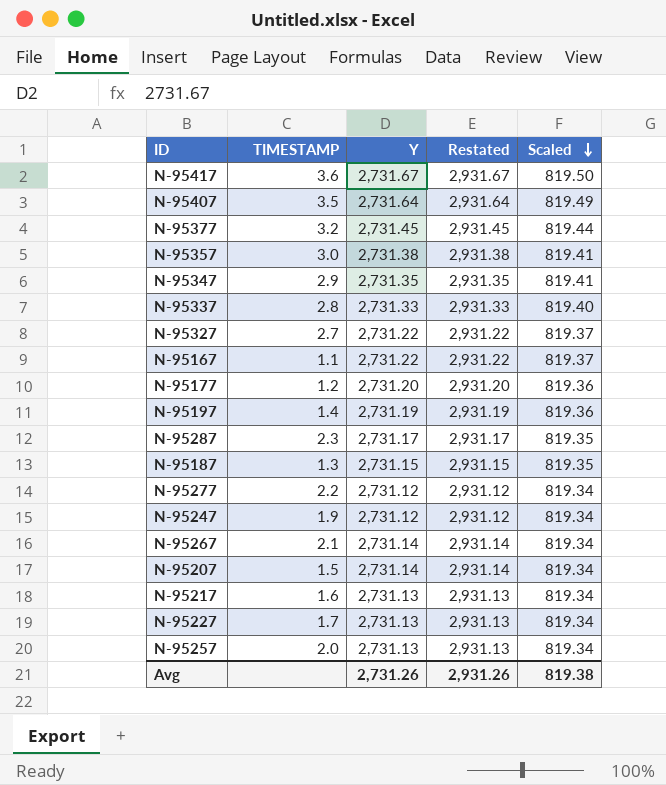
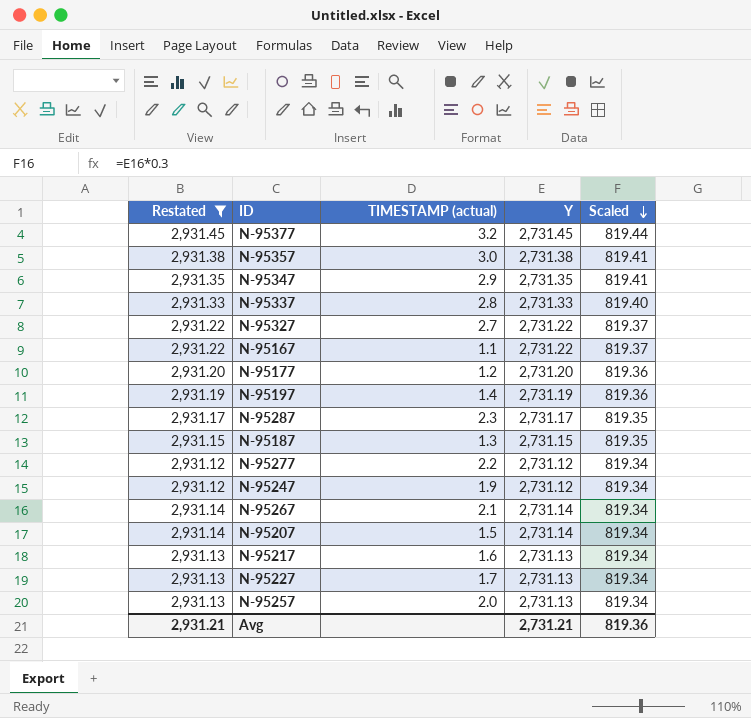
filter: none -> Restated <= 2,931.45
column Restated | position: 4 -> 1
column name: TIMESTAMP -> TIMESTAMP (actual)
Avg | Restated: 2,931.26 -> 2,931.21
Avg | Y: 2,731.26 -> 2,731.21
Avg | Scaled: 819.38 -> 819.36

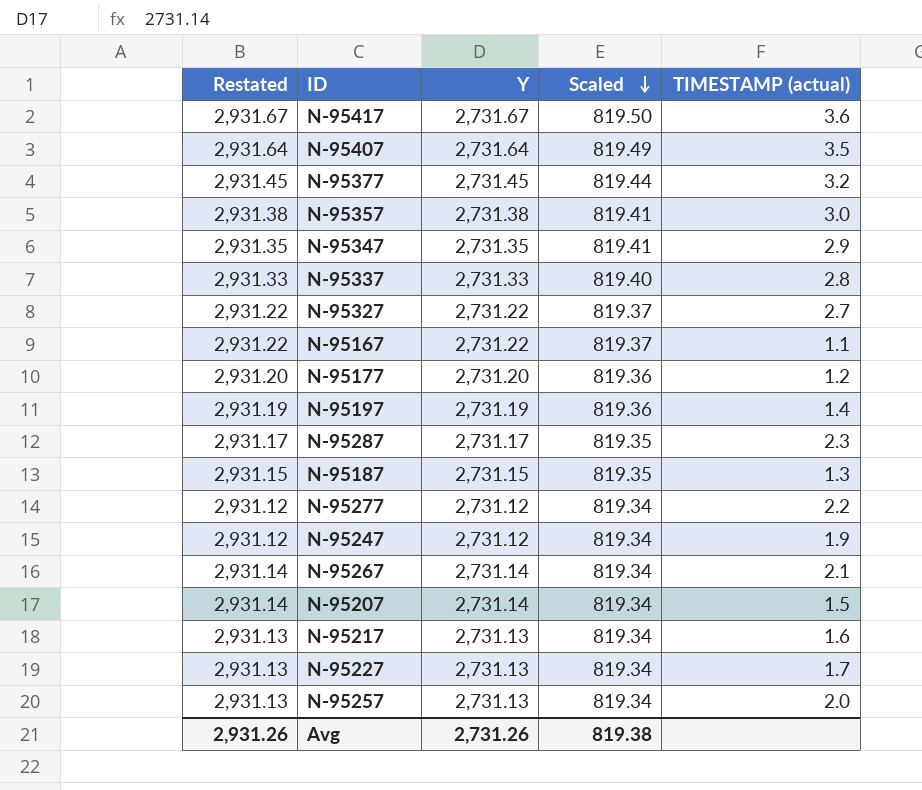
filter: Restated <= 2,931.45 -> none
column TIMESTAMP (actual) | position: 3 -> 5
Avg | Restated: 2,931.21 -> 2,931.26
Avg | Y: 2,731.21 -> 2,731.26
Avg | Scaled: 819.36 -> 819.38

